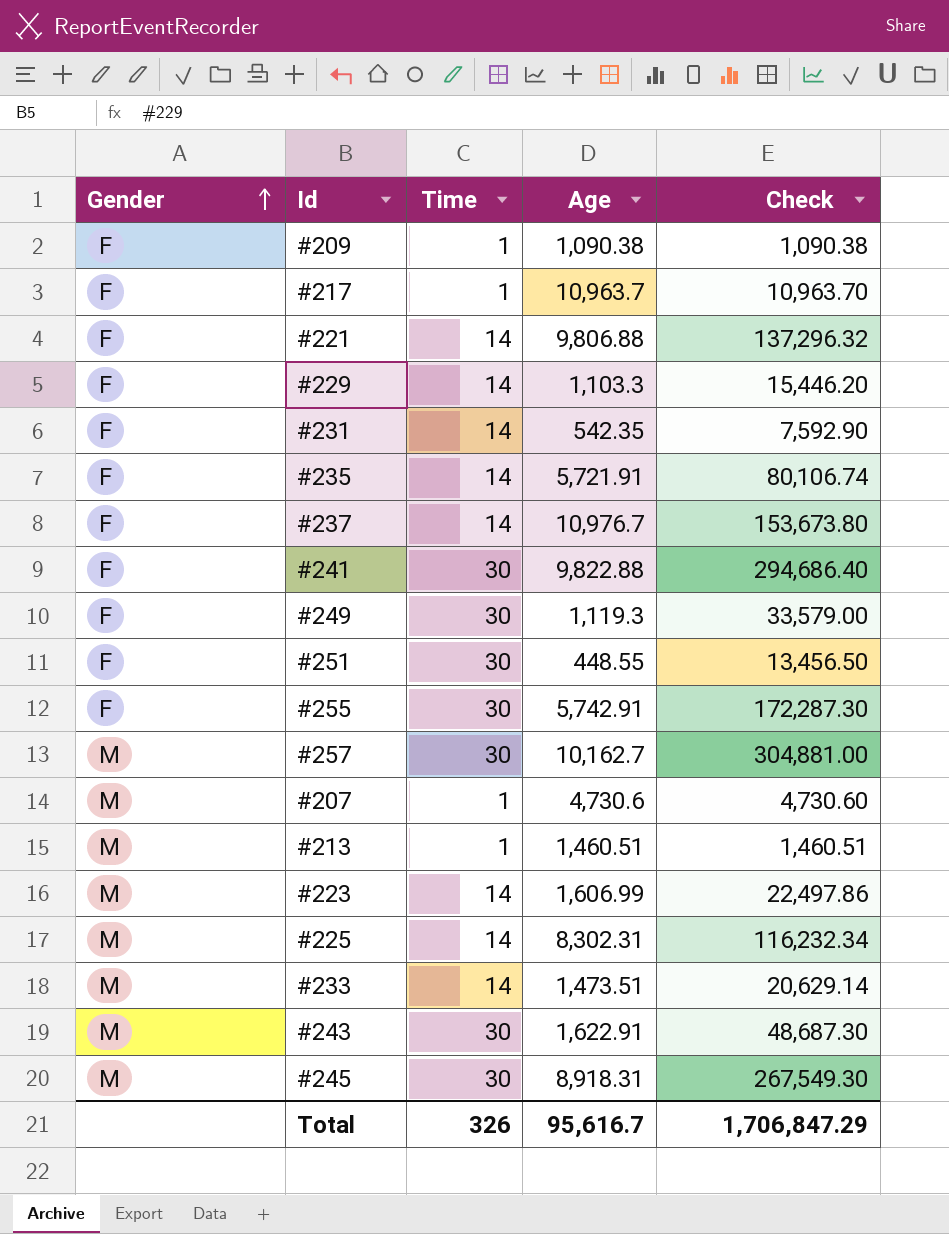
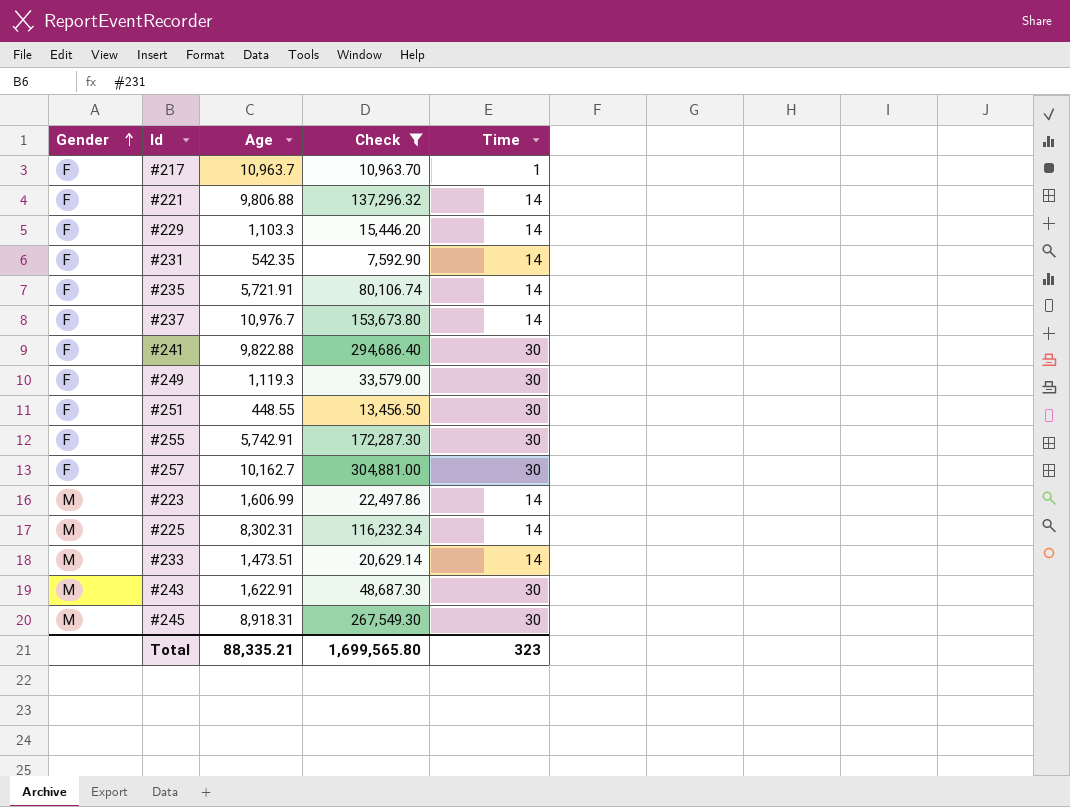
filter: none -> Check >= 7,592.90
column Time | position: 3 -> 5
#257 | Gender: M -> F
Total | Age: 95,616.7 -> 88,335.21
Total | Check: 1,706,847.29 -> 1,699,565.80
Total | Time: 326 -> 323

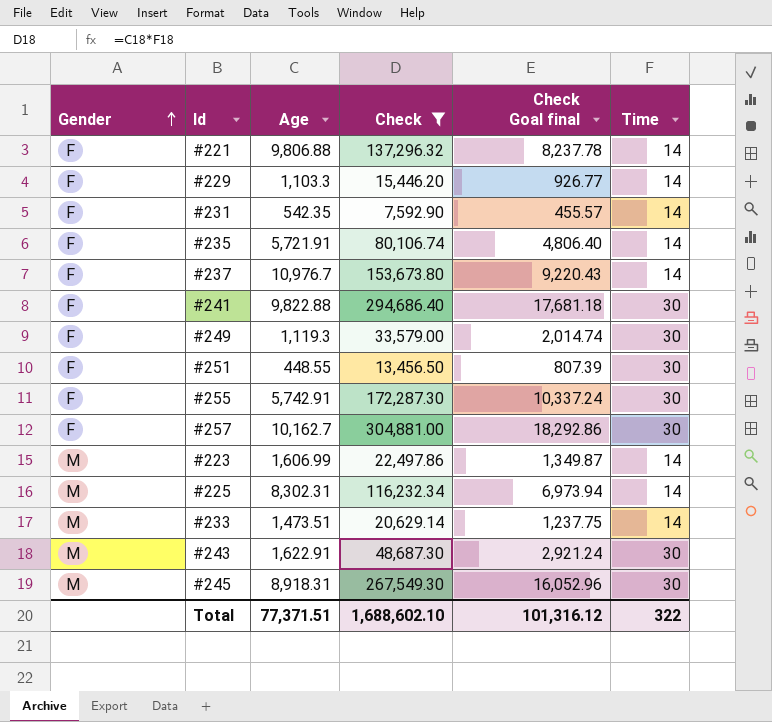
column Check Goal final | formula: none -> [Check] * 0.06
row #217: F | 10,963.7 | 10,963.70 | 1 -> none
Total | Age: 88,335.21 -> 77,371.51
Total | Check: 1,699,565.80 -> 1,688,602.10
Total | Time: 323 -> 322

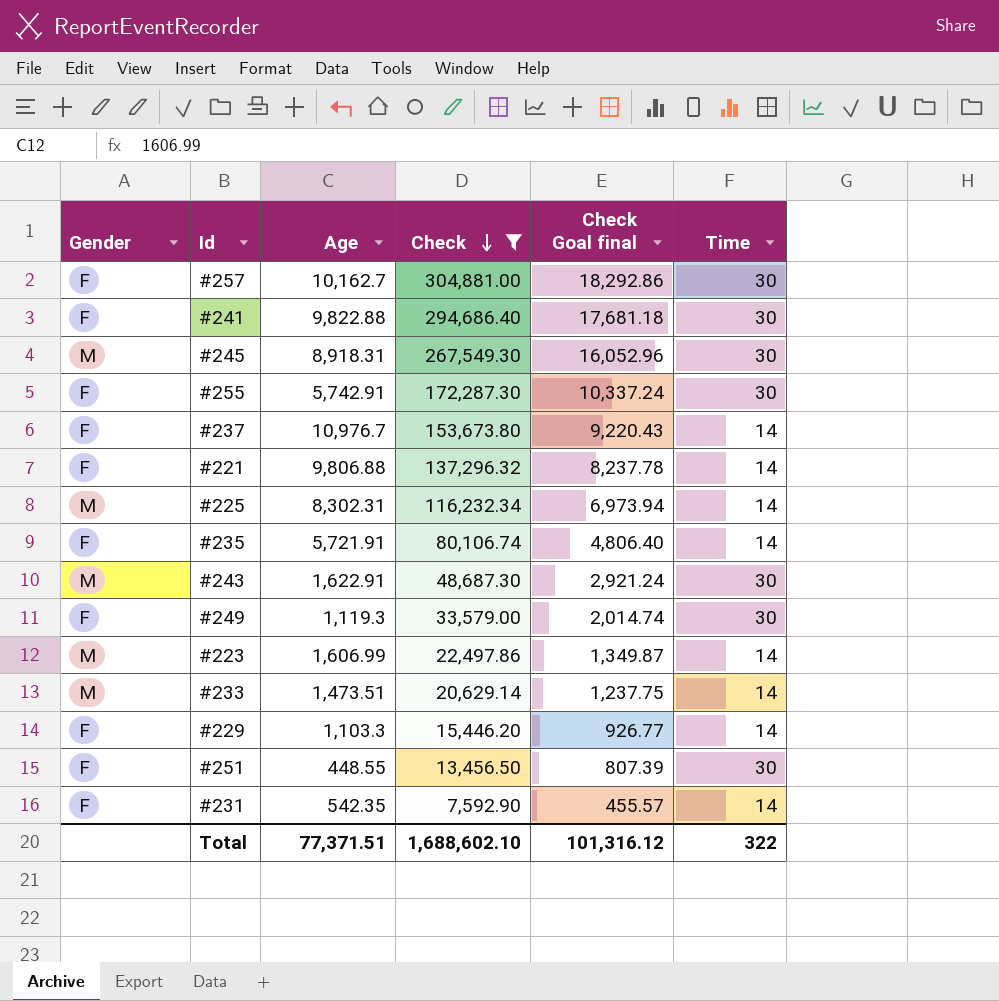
row order: Gender ascending -> Check descending

